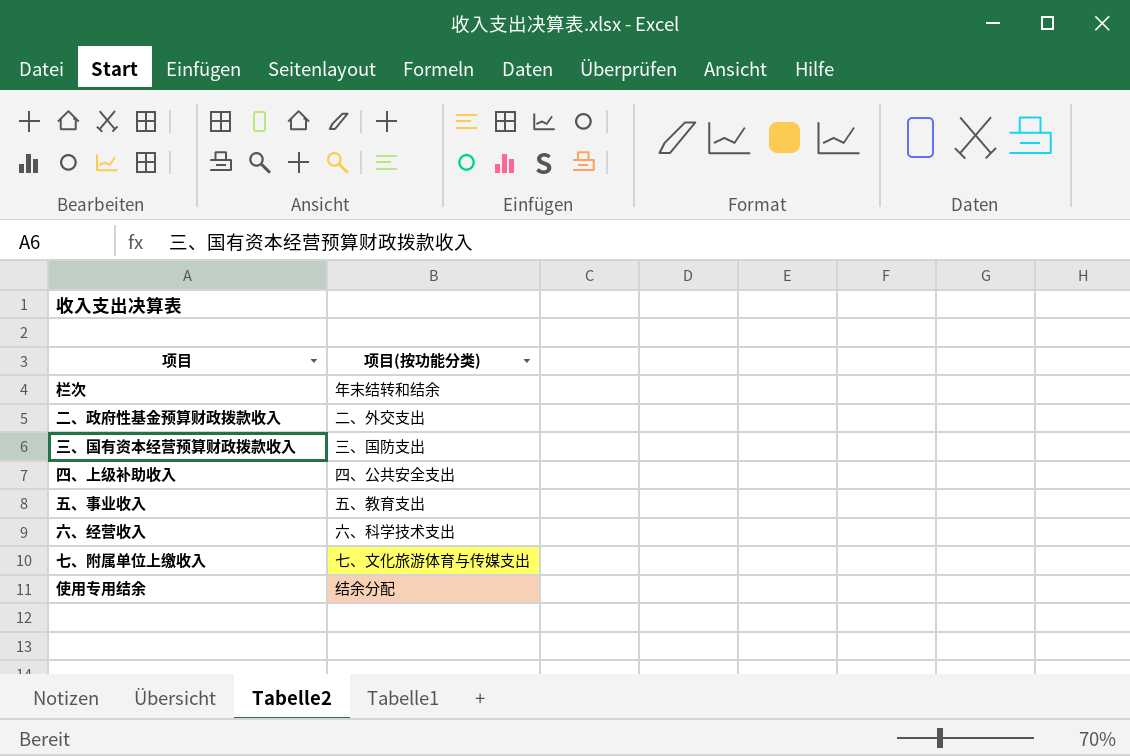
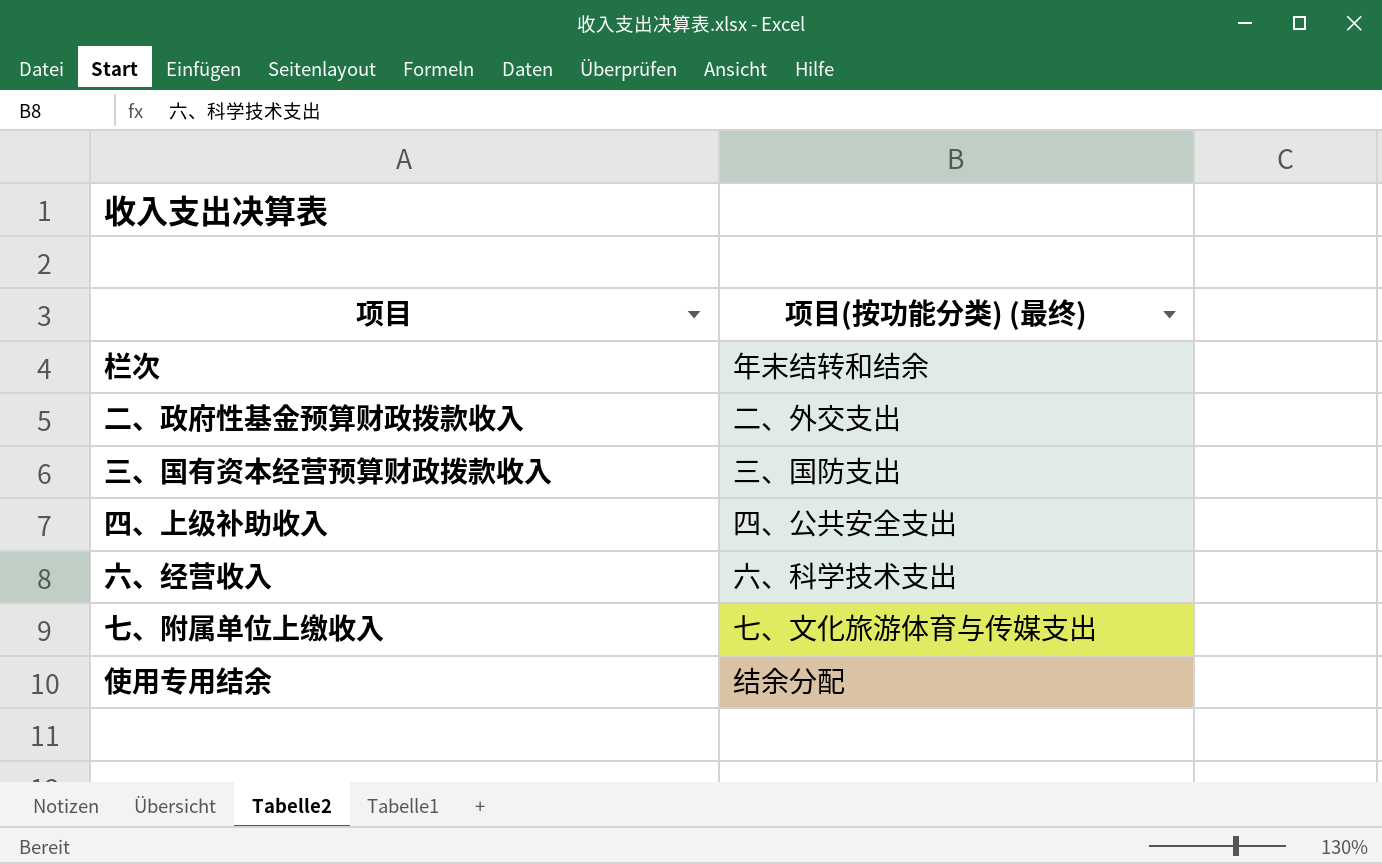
column name: 项目(按功能分类) -> 项目(按功能分类) (最终)
row 五、事业收入: 五、教育支出 -> none

